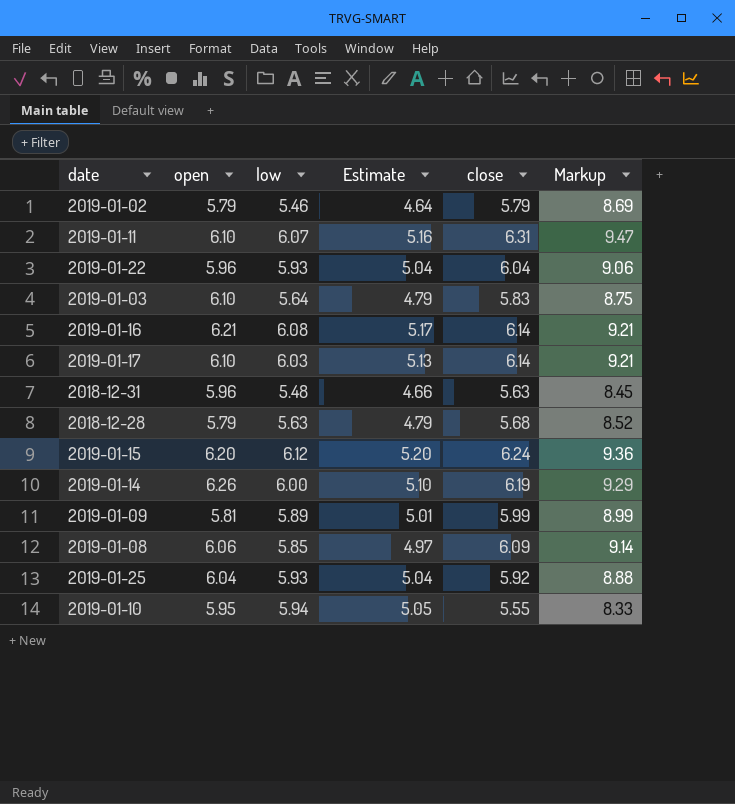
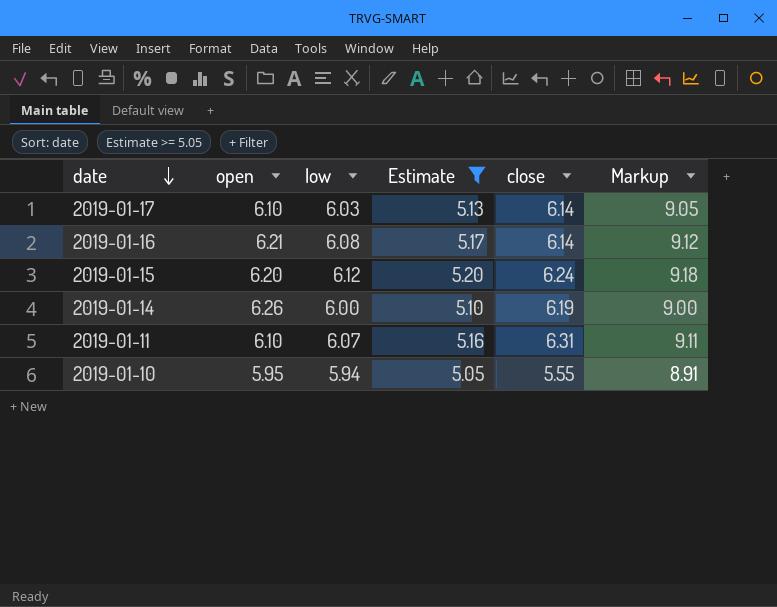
filter: none -> Estimate >= 5.05
row order: none -> date descending
column Markup | formula: [close] * 1.5 -> [low] * 1.5

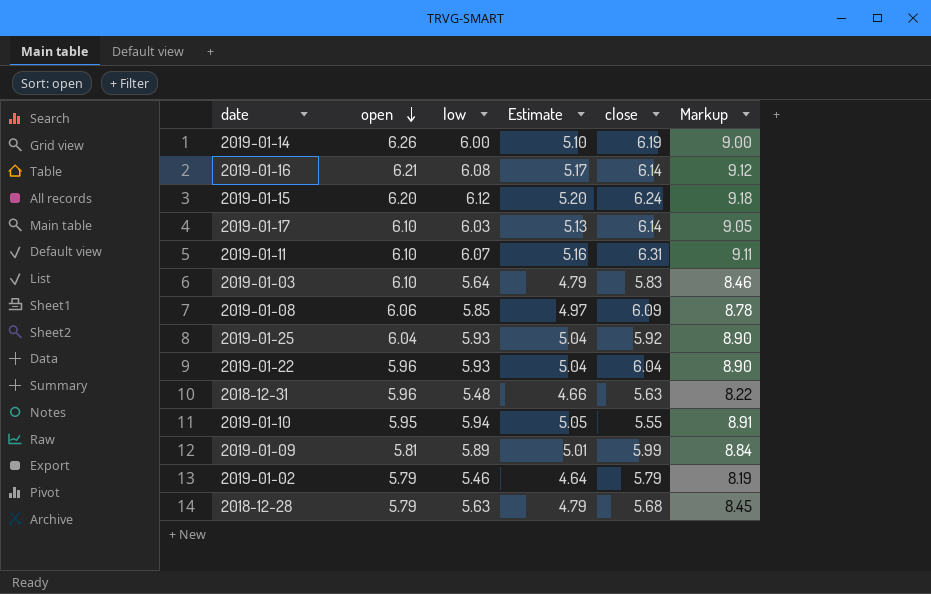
filter: Estimate >= 5.05 -> none
row order: date descending -> open descending

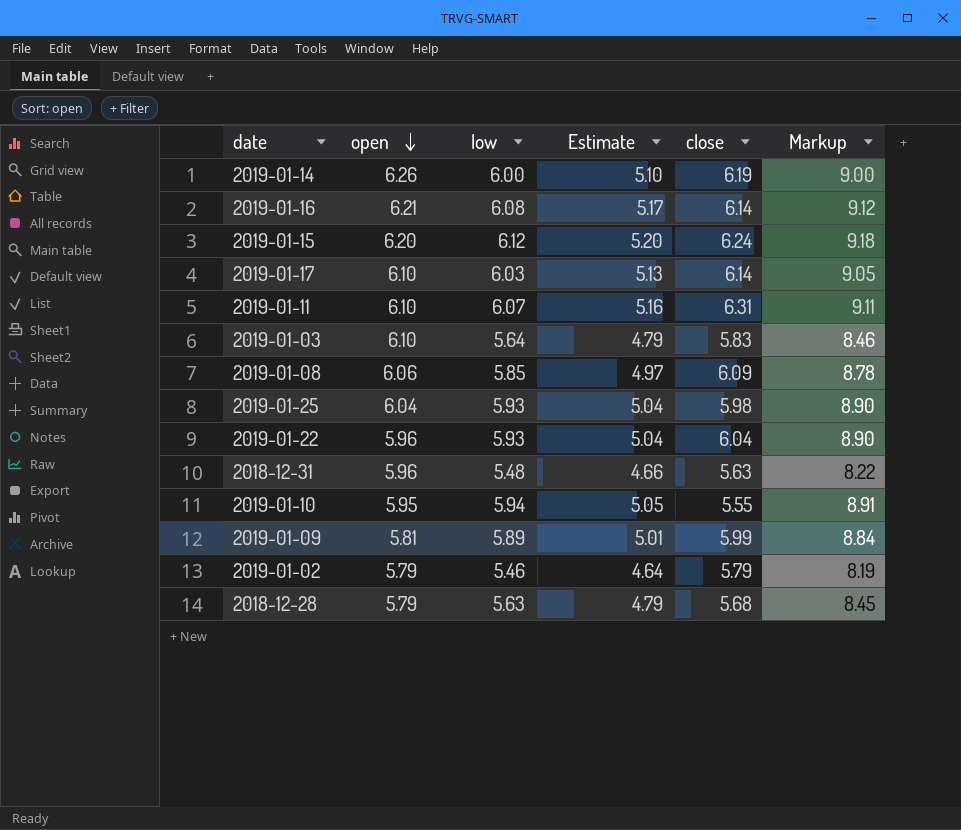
2019-01-25 | close: 5.92 -> 5.98

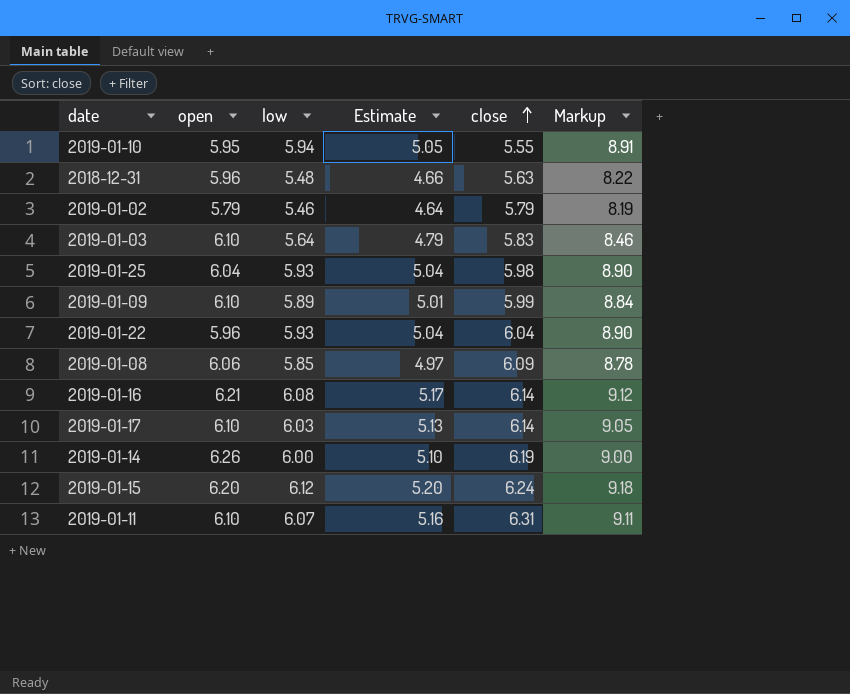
row order: open descending -> close ascending
row 2018-12-28: 5.79 | 5.63 | 4.79 | 5.68 | 8.45 -> none
2019-01-09 | open: 5.81 -> 6.10

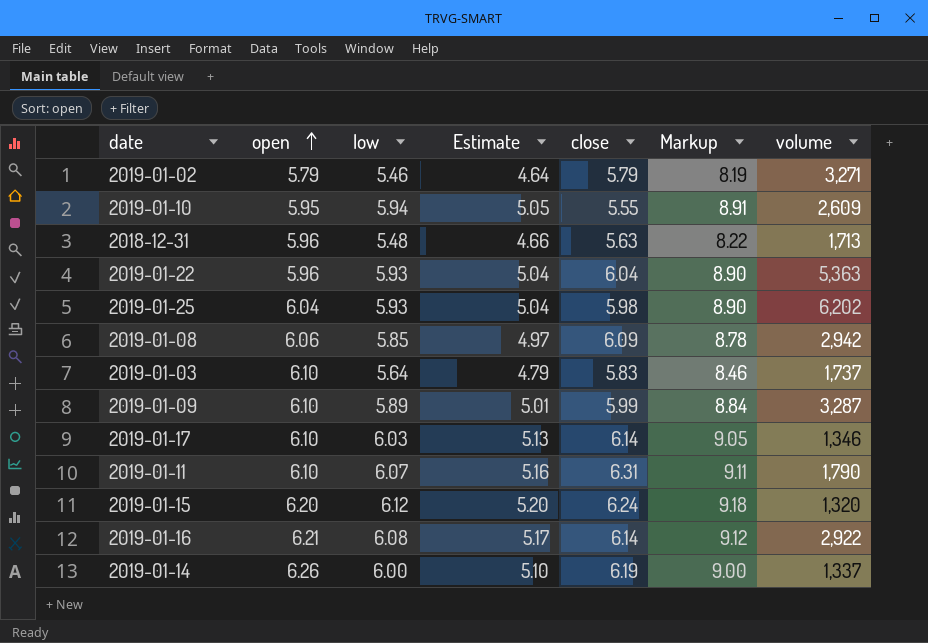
row order: close ascending -> open ascending
column volume | position: none -> 7

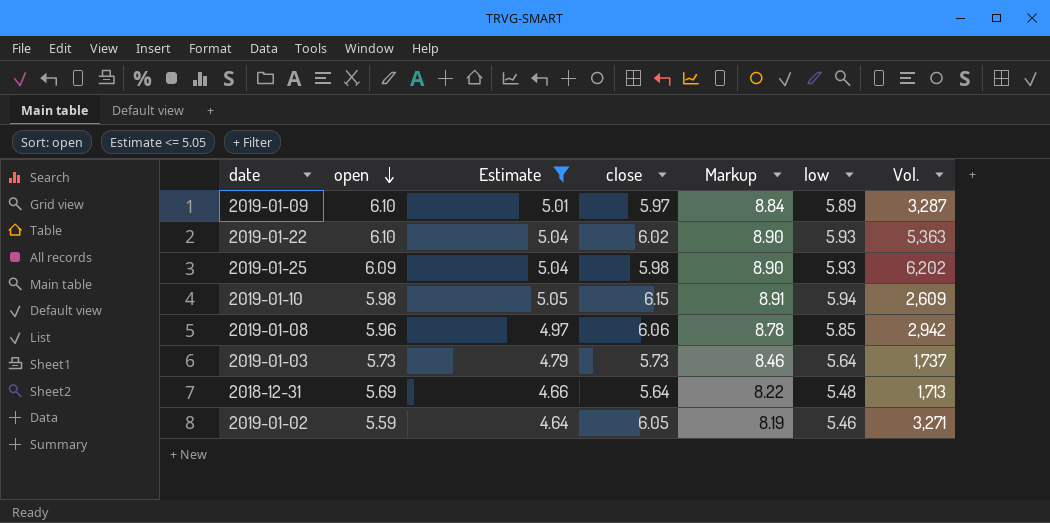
filter: none -> Estimate <= 5.05
row order: open ascending -> open descending
column low | position: 3 -> 6
column name: volume -> Vol.
2019-01-09 | close: 5.99 -> 5.97
2019-01-22 | open: 5.96 -> 6.10
2019-01-22 | close: 6.04 -> 6.02
2019-01-25 | open: 6.04 -> 6.09
2019-01-10 | open: 5.95 -> 5.98
2019-01-10 | close: 5.55 -> 6.15
2019-01-08 | open: 6.06 -> 5.96
2019-01-08 | close: 6.09 -> 6.06
2019-01-03 | open: 6.10 -> 5.73
2019-01-03 | close: 5.83 -> 5.73
2018-12-31 | open: 5.96 -> 5.69
2018-12-31 | close: 5.63 -> 5.64
2019-01-02 | open: 5.79 -> 5.59
2019-01-02 | close: 5.79 -> 6.05

